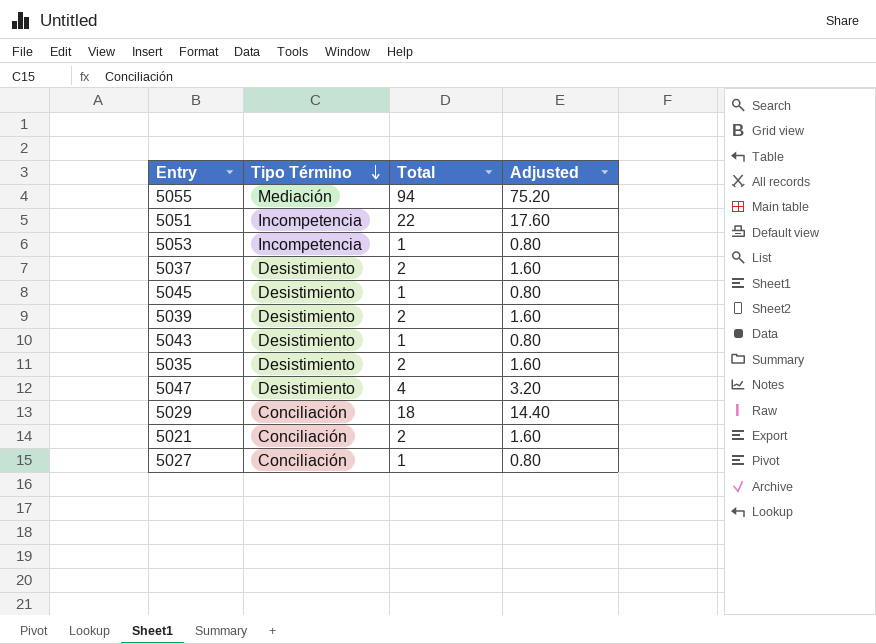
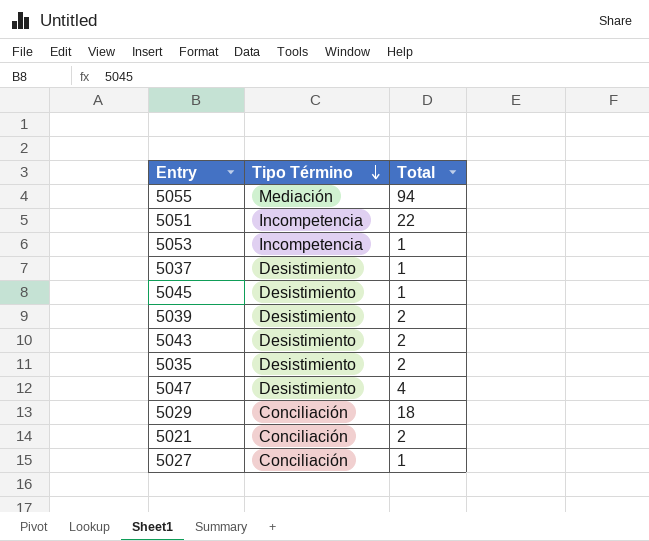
column Adjusted | formula: [Total] * 0.8 -> none
5037 | Total: 2 -> 1
5043 | Total: 1 -> 2

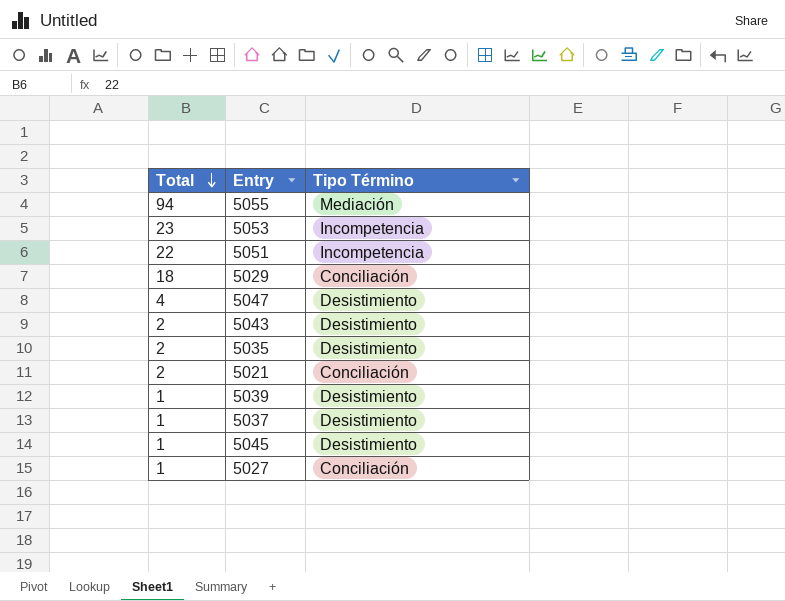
row order: Tipo Término descending -> Total descending
column Total | position: 3 -> 1
5053 | Total: 1 -> 23
5039 | Total: 2 -> 1

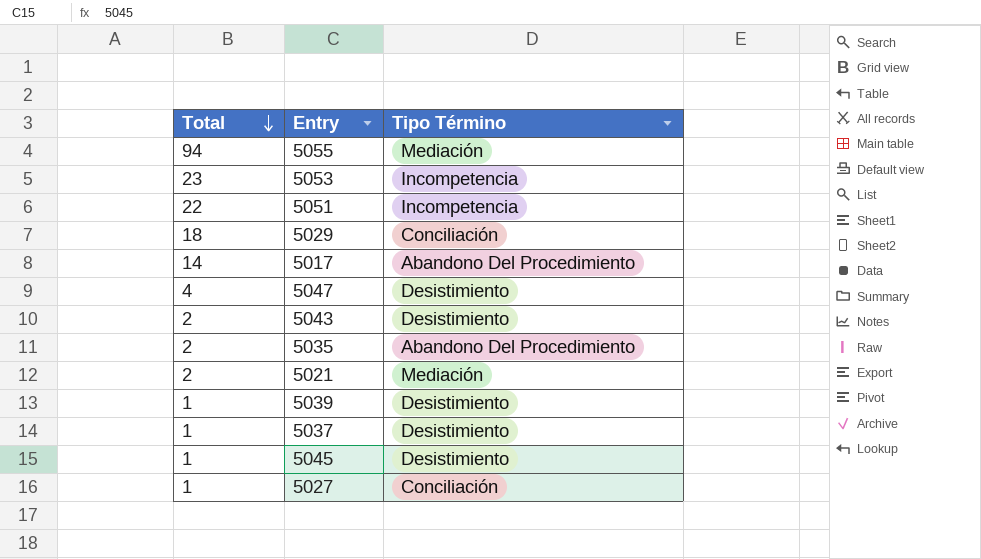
row 5017: none -> 14 | Abandono Del Procedimiento
5035 | Tipo Término: Desistimiento -> Abandono Del Procedimiento
5021 | Tipo Término: Conciliación -> Mediación

